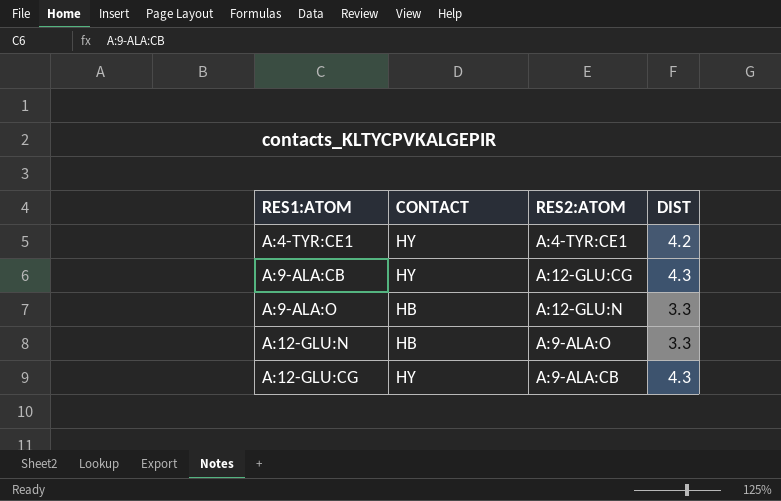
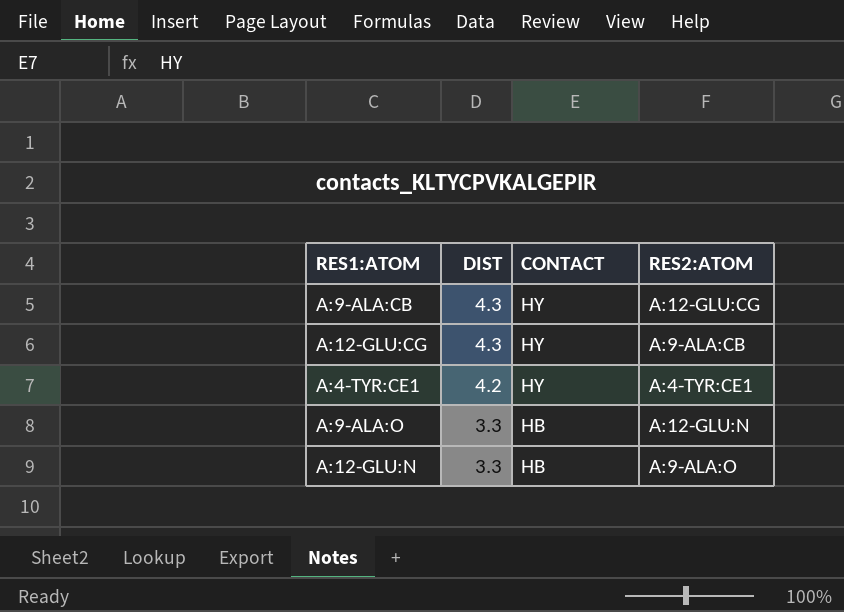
row order: none -> DIST descending
column DIST | position: 4 -> 2

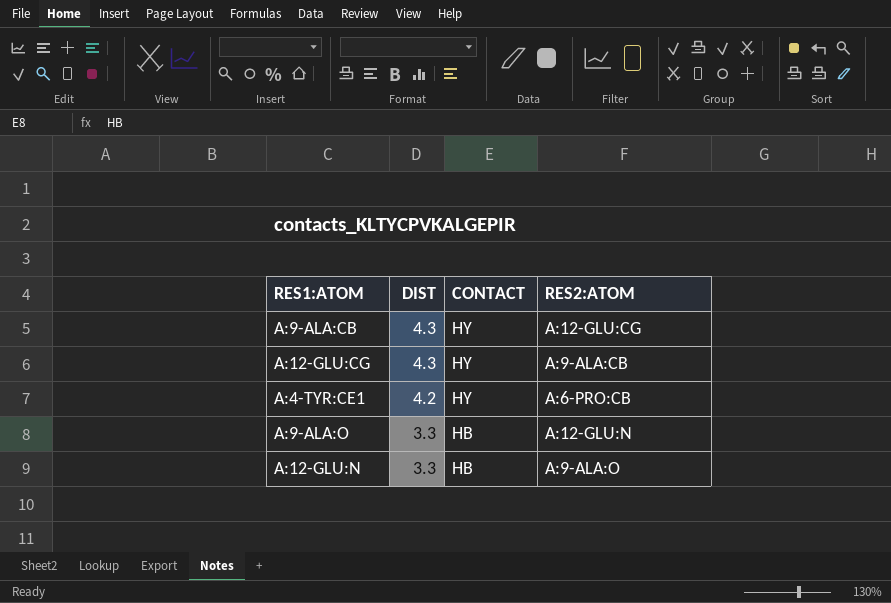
A:4-TYR:CE1 | RES2:ATOM: A:4-TYR:CE1 -> A:6-PRO:CB

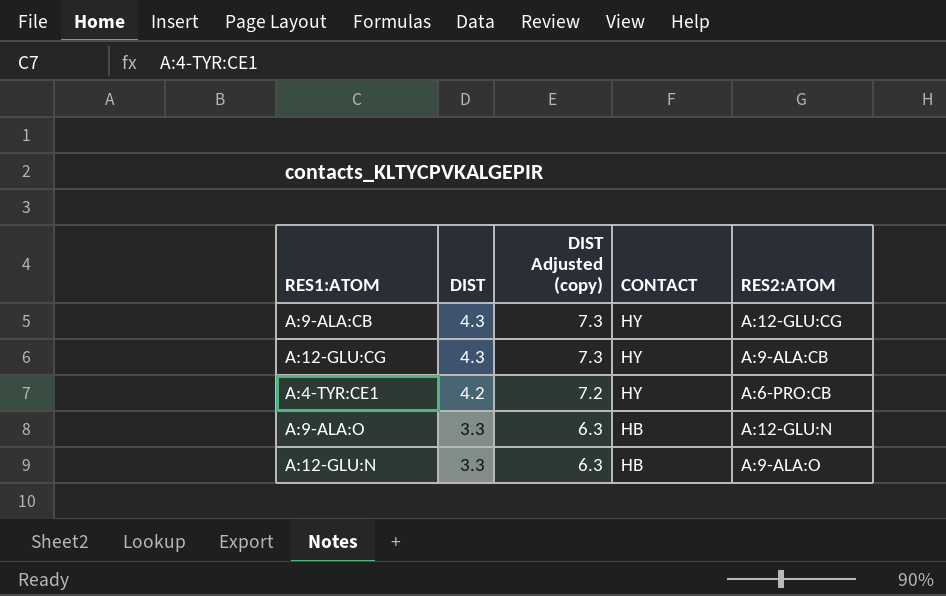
column DIST Adjusted (copy) | formula: none -> [DIST] + 3

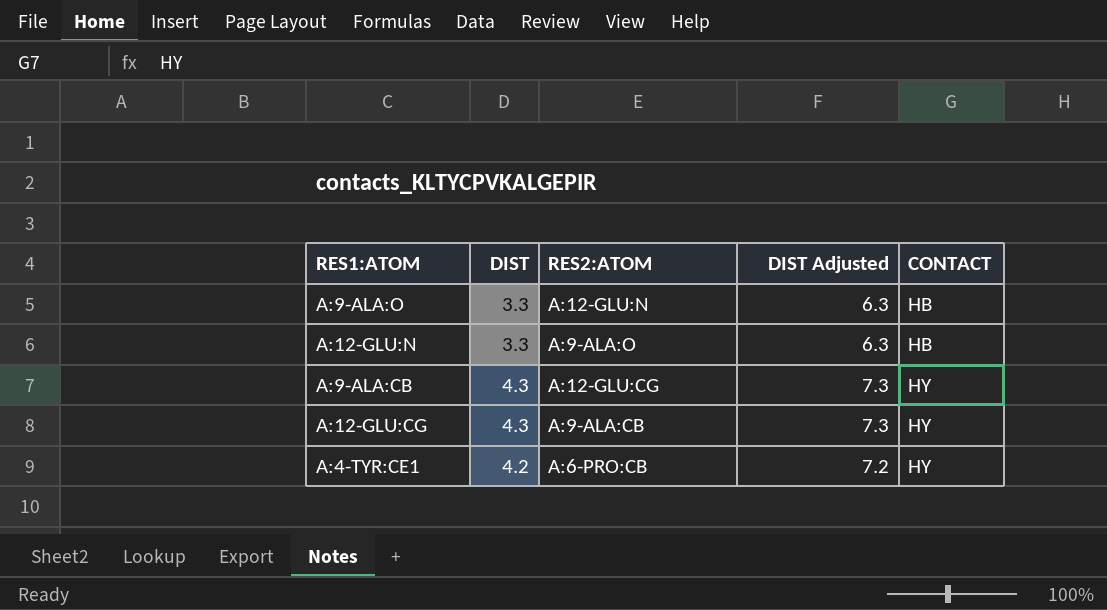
row order: DIST descending -> CONTACT ascending
column RES2:ATOM | position: 5 -> 3
column name: DIST Adjusted (copy) -> DIST Adjusted

